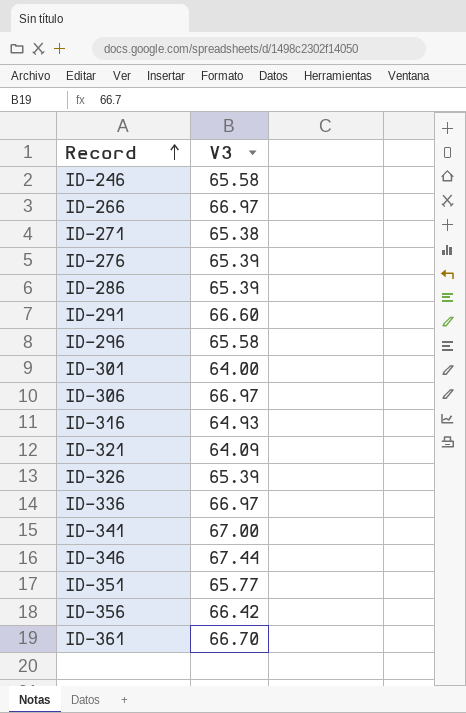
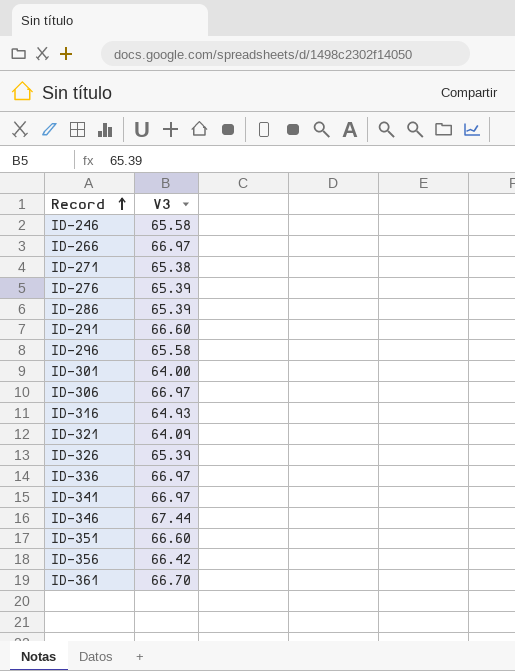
ID-341 | V3: 67.00 -> 66.97
ID-351 | V3: 65.77 -> 66.60

